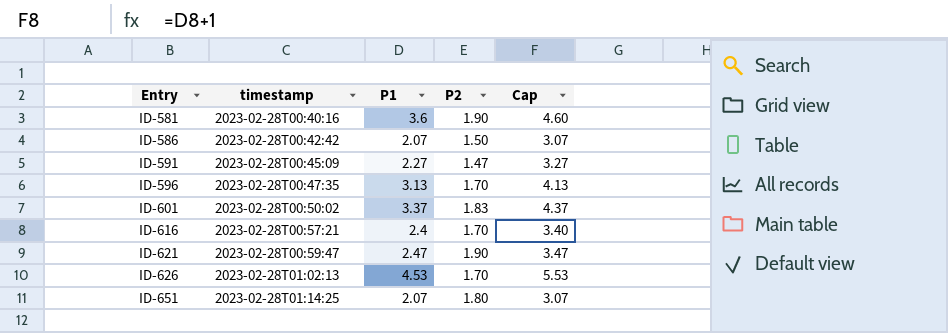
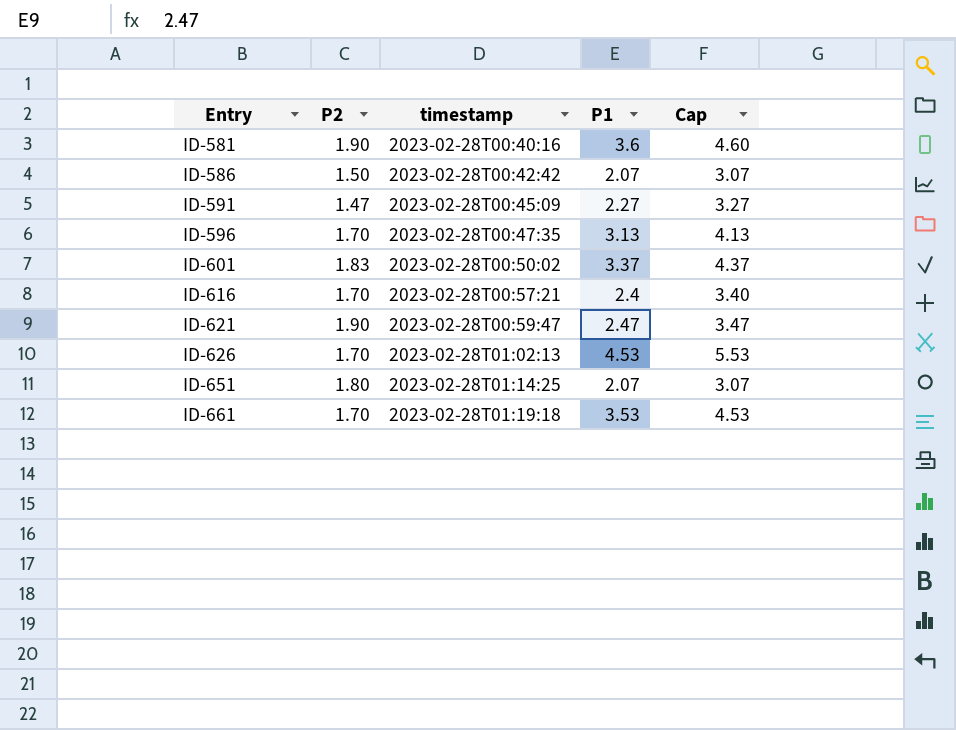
column P2 | position: 4 -> 2
row ID-661: none -> 1.70 | 2023-02-28T01:19:18 | 3.53 | 4.53

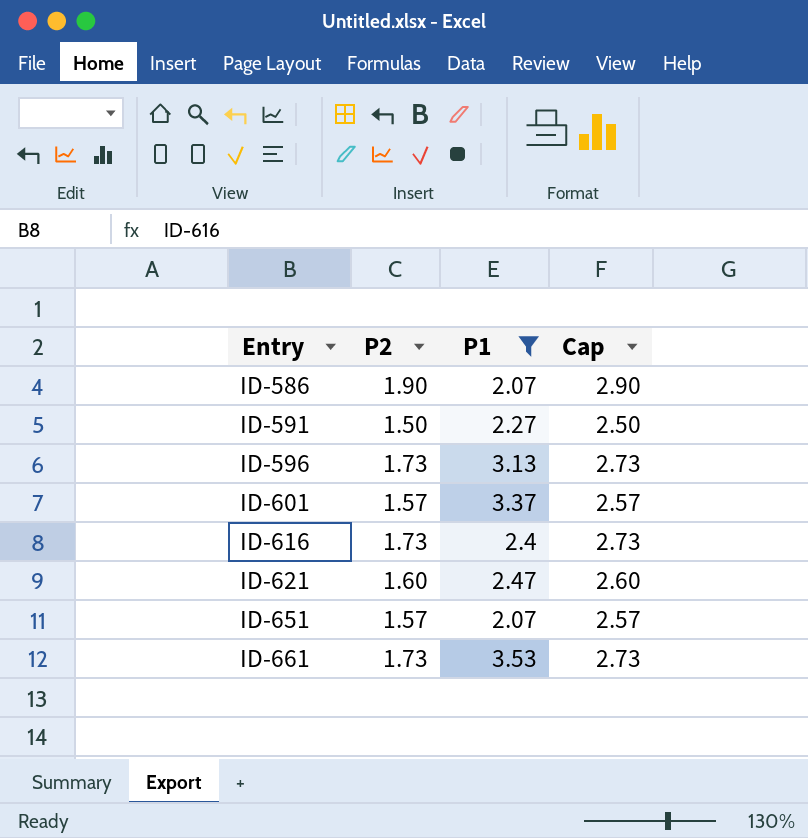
filter: none -> P1 <= 3.53
column timestamp | position: 3 -> none
column Cap | formula: [P1] + 1 -> [P2] + 1
ID-586 | P2: 1.50 -> 1.90
ID-591 | P2: 1.47 -> 1.50
ID-596 | P2: 1.70 -> 1.73
ID-601 | P2: 1.83 -> 1.57
ID-616 | P2: 1.70 -> 1.73
ID-621 | P2: 1.90 -> 1.60
ID-651 | P2: 1.80 -> 1.57
ID-661 | P2: 1.70 -> 1.73

